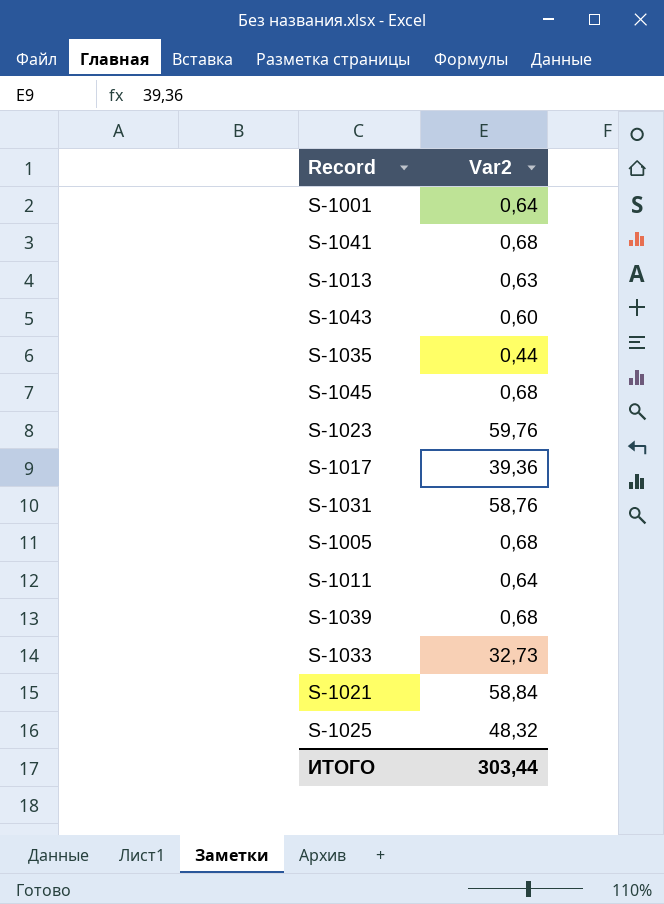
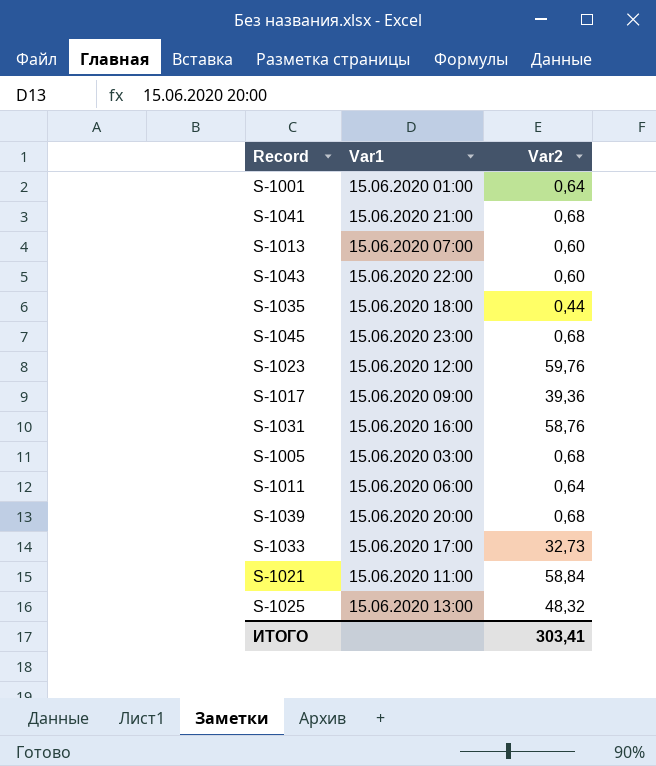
column Var1 | position: none -> 2
S-1013 | Var2: 0,63 -> 0,60
ИТОГО | Var2: 303,44 -> 303,41

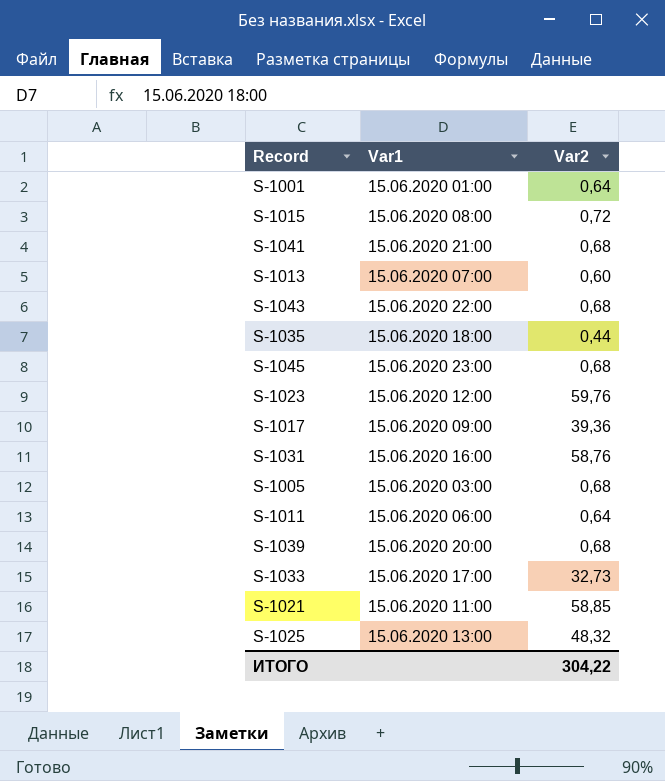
row S-1015: none -> 15.06.2020 08:00 | 0,72
S-1043 | Var2: 0,60 -> 0,68
S-1021 | Var2: 58,84 -> 58,85
ИТОГО | Var2: 303,41 -> 304,22

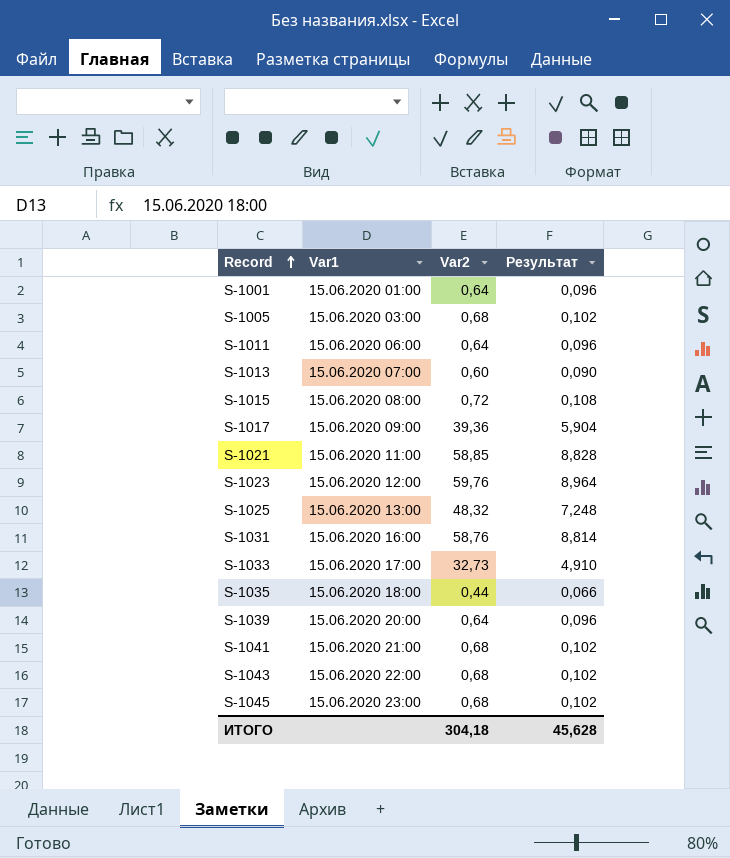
row order: none -> Record ascending
column Результат | formula: none -> [Var2] * 0,15
S-1039 | Var2: 0,68 -> 0,64
ИТОГО | Var2: 304,22 -> 304,18

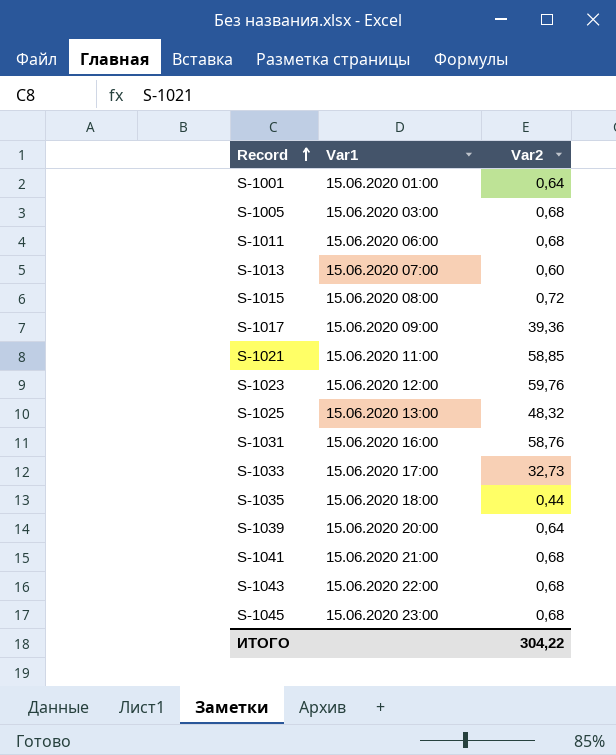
column Результат | formula: [Var2] * 0,15 -> none
S-1011 | Var2: 0,64 -> 0,68
ИТОГО | Var2: 304,18 -> 304,22

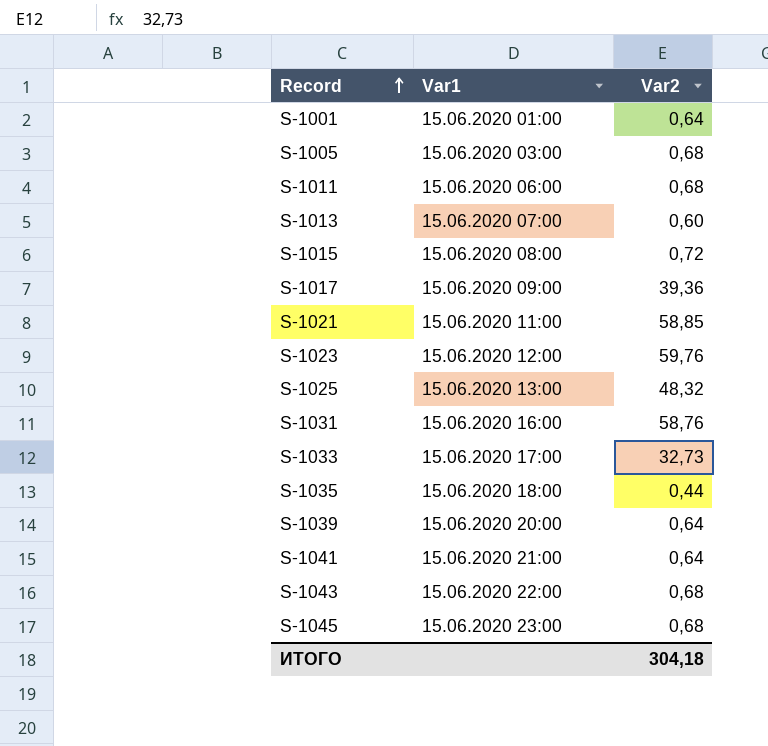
S-1041 | Var2: 0,68 -> 0,64
ИТОГО | Var2: 304,22 -> 304,18

